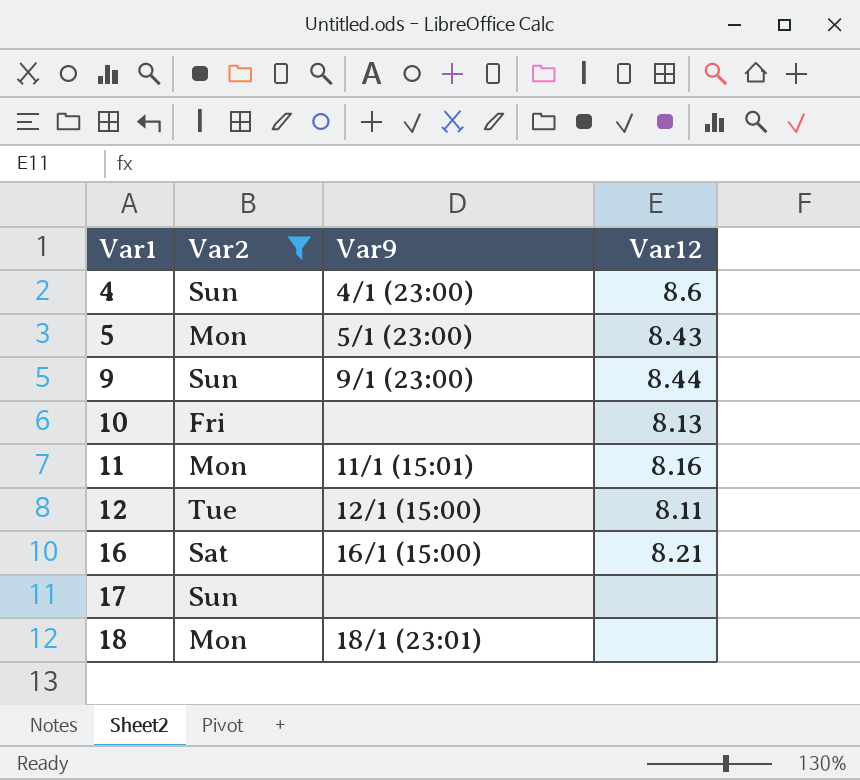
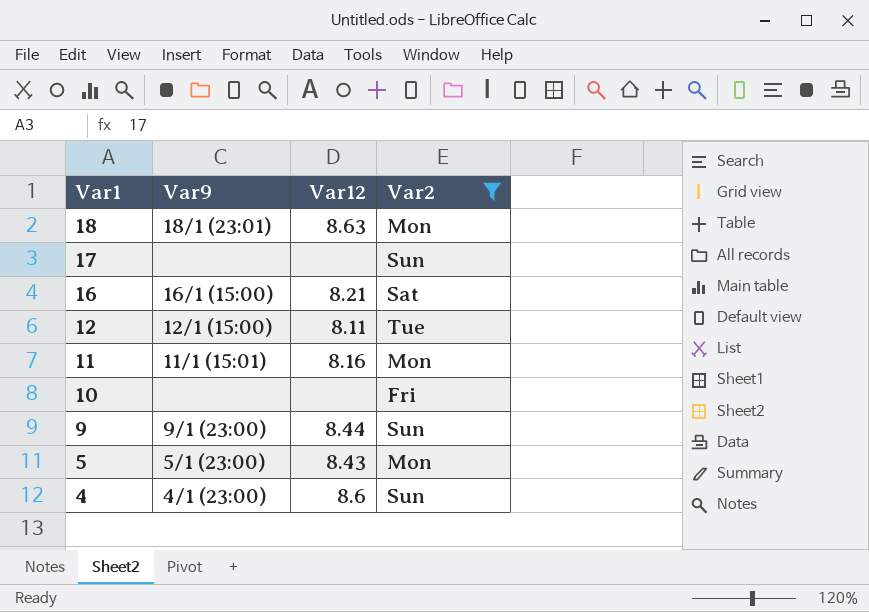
row order: Var1 ascending -> Var1 descending
column Var2 | position: 2 -> 4
18 | Var12: none -> 8.63
10 | Var12: 8.13 -> none

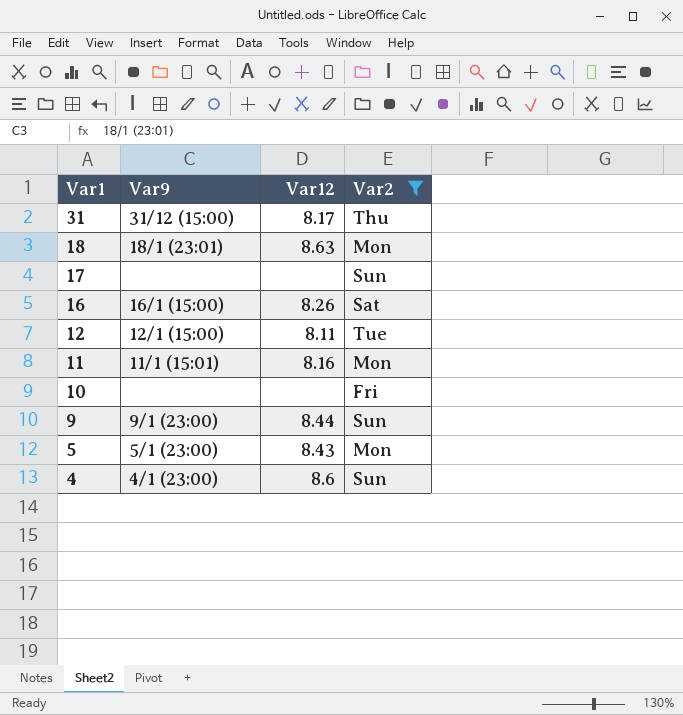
row 31: none -> 31/12 (15:00) | 8.17 | Thu
16 | Var12: 8.21 -> 8.26

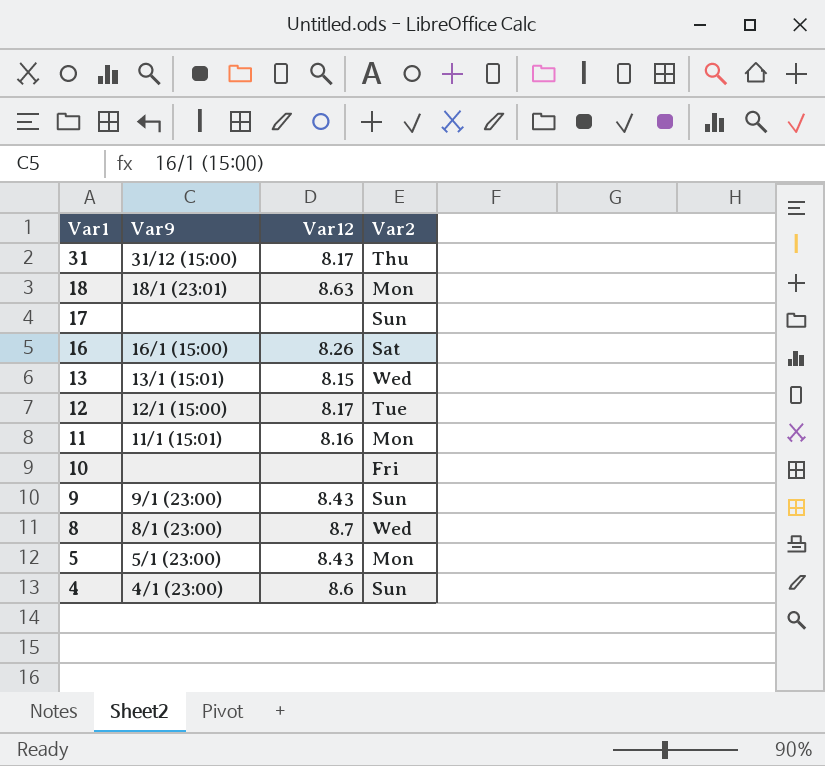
filter: Var2 != Wed -> none
12 | Var12: 8.11 -> 8.17
9 | Var12: 8.44 -> 8.43

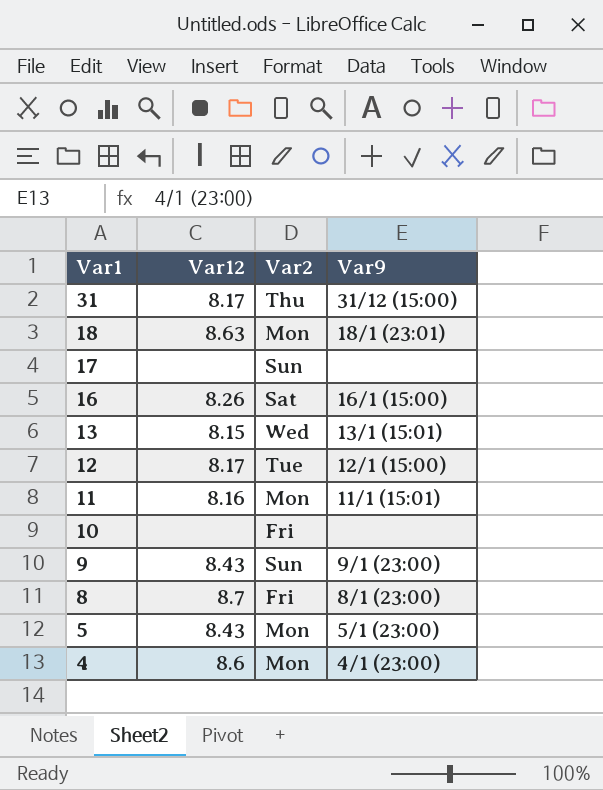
column Var9 | position: 2 -> 4
8 | Var2: Wed -> Fri
4 | Var2: Sun -> Mon

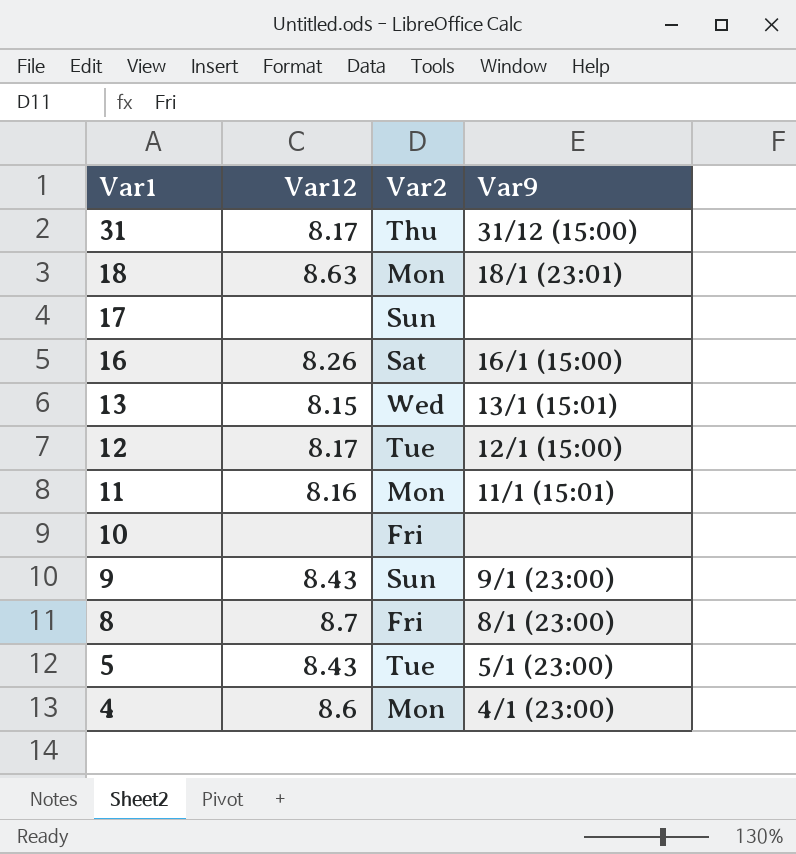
5 | Var2: Mon -> Tue

